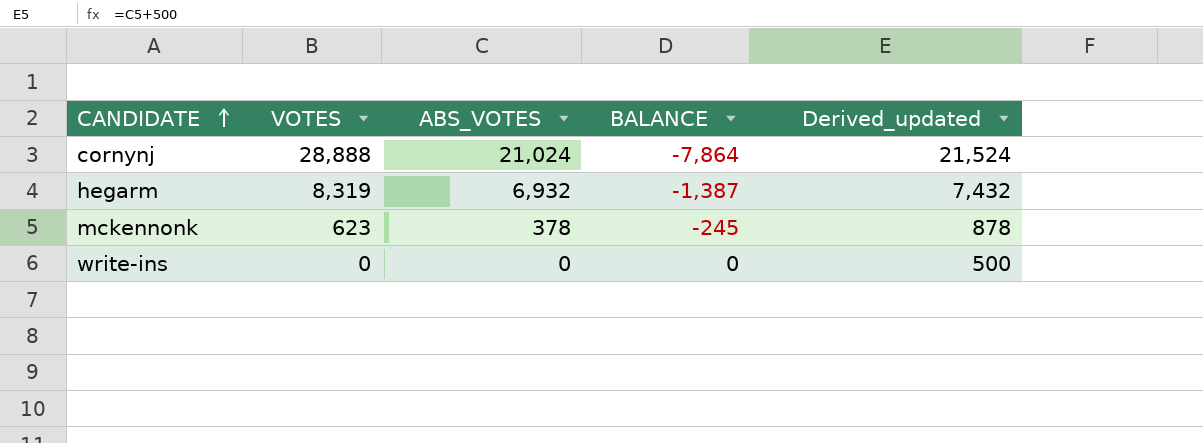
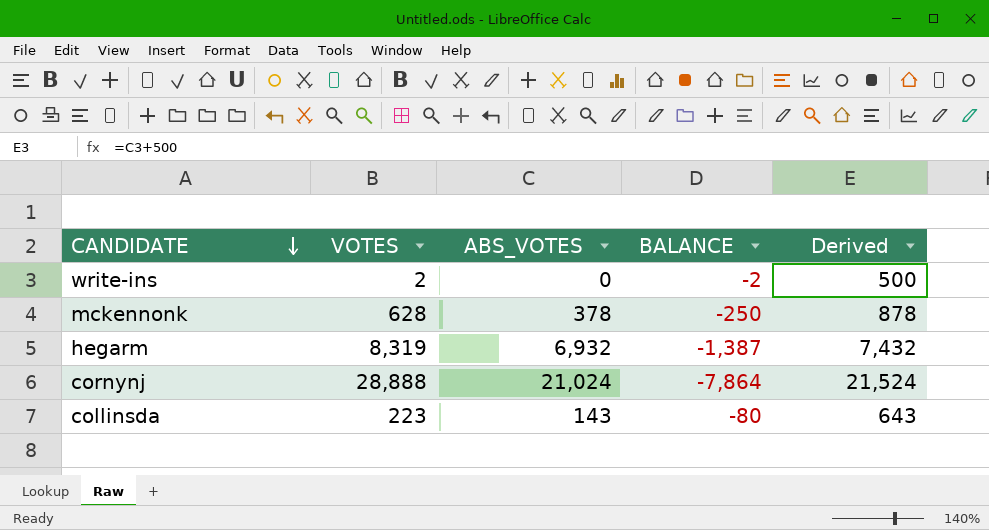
row order: CANDIDATE ascending -> CANDIDATE descending
column name: Derived_updated -> Derived
write-ins | VOTES: 0 -> 2
write-ins | BALANCE: 0 -> -2
mckennonk | VOTES: 623 -> 628
mckennonk | BALANCE: -245 -> -250
row collinsda: none -> 223 | 143 | -80 | 643

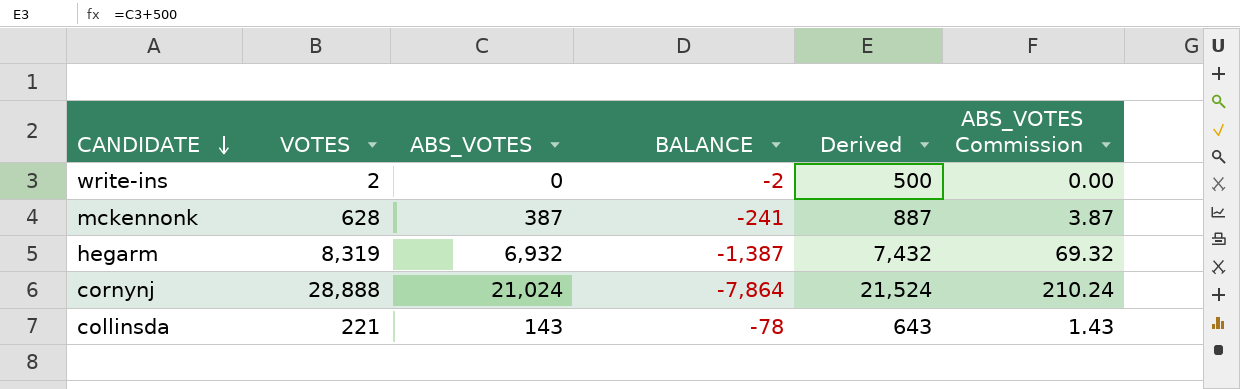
column ABS_VOTES Commission | formula: none -> [ABS_VOTES] * 0.01
mckennonk | ABS_VOTES: 378 -> 387
mckennonk | BALANCE: -250 -> -241
mckennonk | Derived: 878 -> 887
collinsda | VOTES: 223 -> 221
collinsda | BALANCE: -80 -> -78

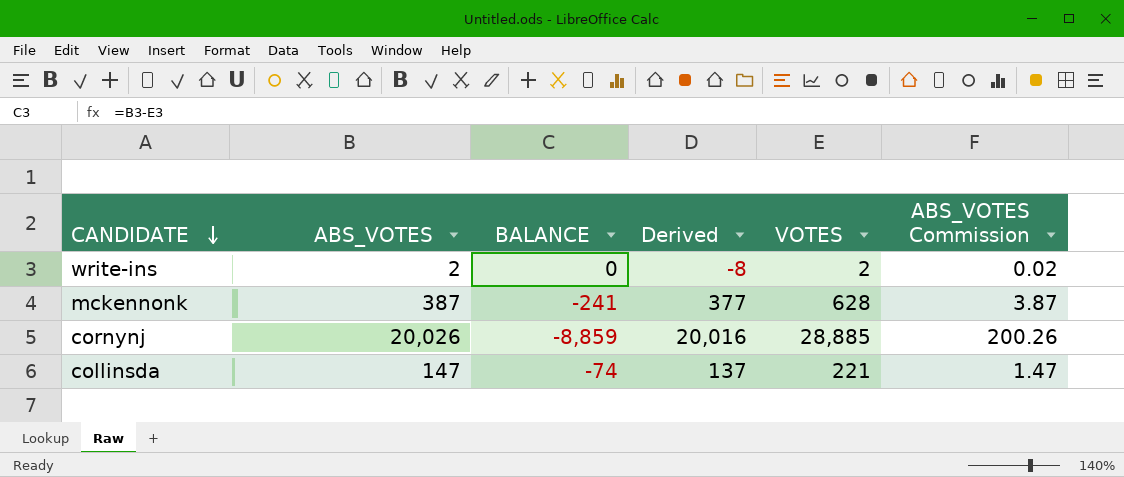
column Derived | formula: [ABS_VOTES] + 500 -> [ABS_VOTES] - 10
column VOTES | position: 2 -> 5
row hegarm: 8,319 | 6,932 | -1,387 | 7,432 | 69.32 -> none
write-ins | ABS_VOTES: 0 -> 2
write-ins | BALANCE: -2 -> 0
write-ins | ABS_VOTES Commission: 0.00 -> 0.02
cornynj | ABS_VOTES: 21,024 -> 20,026
cornynj | BALANCE: -7,864 -> -8,859
cornynj | VOTES: 28,888 -> 28,885
cornynj | ABS_VOTES Commission: 210.24 -> 200.26
collinsda | ABS_VOTES: 143 -> 147
collinsda | BALANCE: -78 -> -74
collinsda | ABS_VOTES Commission: 1.43 -> 1.47

